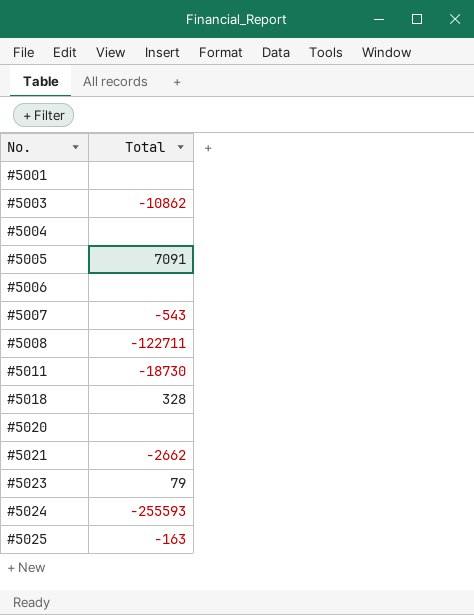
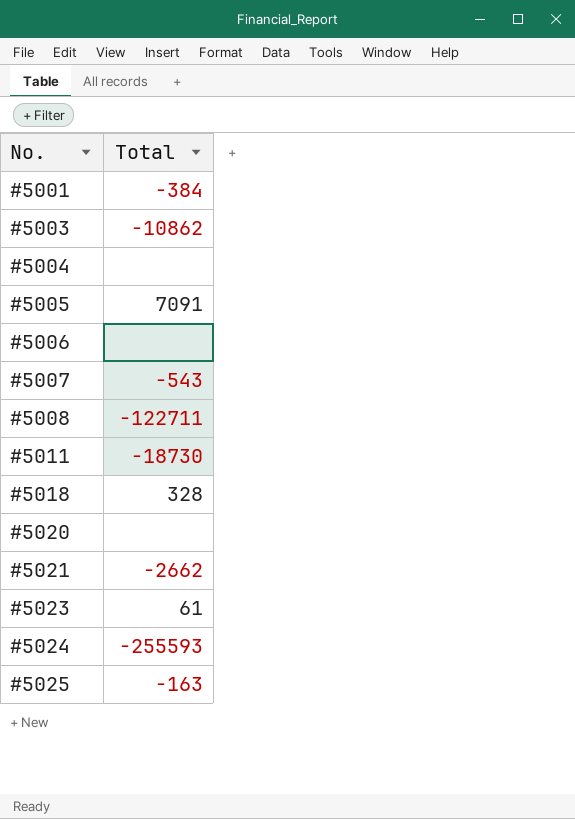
#5001 | Total: none -> -384
#5023 | Total: 79 -> 61

